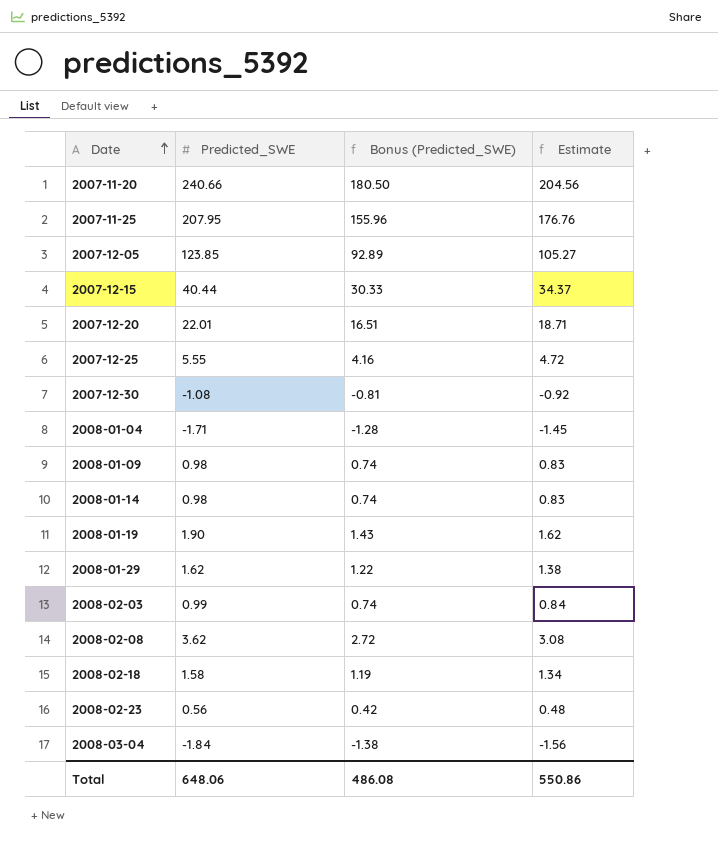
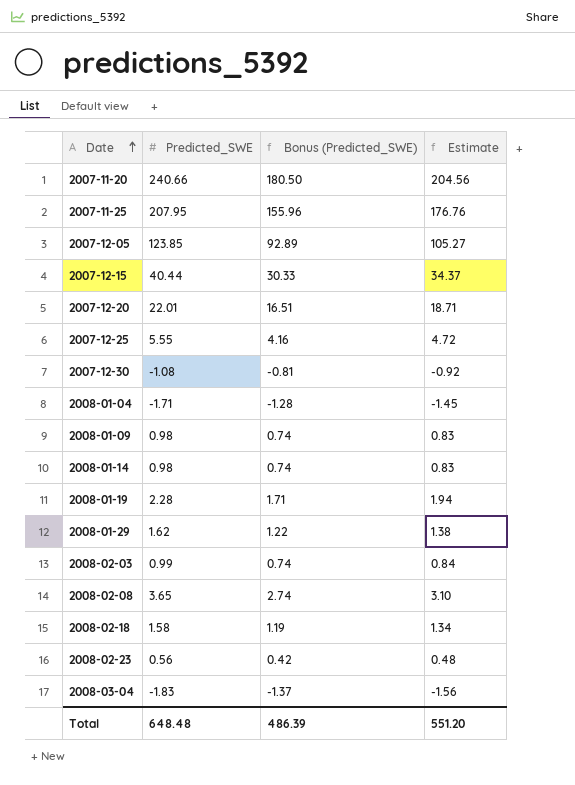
2008-01-19 | Predicted_SWE: 1.90 -> 2.28
2008-01-19 | Bonus (Predicted_SWE): 1.43 -> 1.71
2008-01-19 | Estimate: 1.62 -> 1.94
2008-02-08 | Predicted_SWE: 3.62 -> 3.65
2008-02-08 | Bonus (Predicted_SWE): 2.72 -> 2.74
2008-02-08 | Estimate: 3.08 -> 3.10
2008-03-04 | Predicted_SWE: -1.84 -> -1.83
2008-03-04 | Bonus (Predicted_SWE): -1.38 -> -1.37
Total | Predicted_SWE: 648.06 -> 648.48
Total | Bonus (Predicted_SWE): 486.08 -> 486.39
Total | Estimate: 550.86 -> 551.20

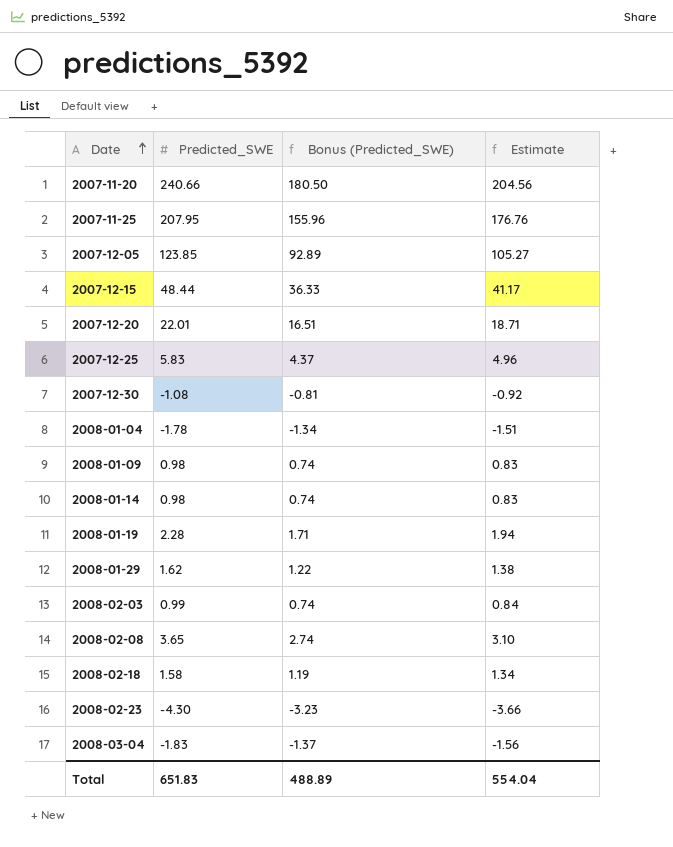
2007-12-15 | Predicted_SWE: 40.44 -> 48.44
2007-12-15 | Bonus (Predicted_SWE): 30.33 -> 36.33
2007-12-15 | Estimate: 34.37 -> 41.17
2007-12-25 | Predicted_SWE: 5.55 -> 5.83
2007-12-25 | Bonus (Predicted_SWE): 4.16 -> 4.37
2007-12-25 | Estimate: 4.72 -> 4.96
2008-01-04 | Predicted_SWE: -1.71 -> -1.78
2008-01-04 | Bonus (Predicted_SWE): -1.28 -> -1.34
2008-01-04 | Estimate: -1.45 -> -1.51
2008-02-23 | Predicted_SWE: 0.56 -> -4.30
2008-02-23 | Bonus (Predicted_SWE): 0.42 -> -3.23
2008-02-23 | Estimate: 0.48 -> -3.66
Total | Predicted_SWE: 648.48 -> 651.83
Total | Bonus (Predicted_SWE): 486.39 -> 488.89
Total | Estimate: 551.20 -> 554.04

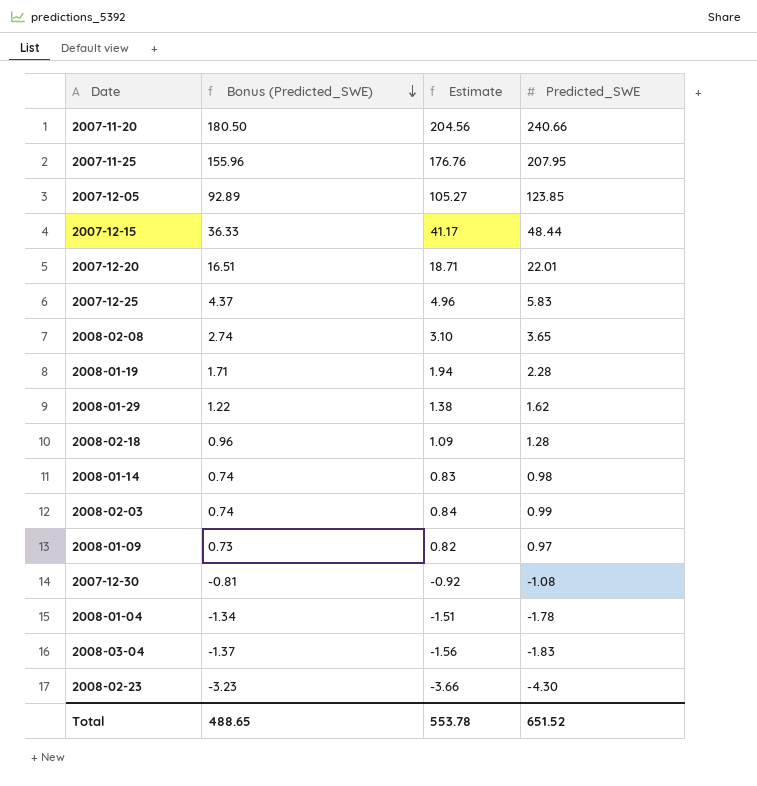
row order: Date ascending -> Bonus (Predicted_SWE) descending
column Predicted_SWE | position: 2 -> 4
2008-02-18 | Bonus (Predicted_SWE): 1.19 -> 0.96
2008-02-18 | Estimate: 1.34 -> 1.09
2008-02-18 | Predicted_SWE: 1.58 -> 1.28
2008-01-09 | Bonus (Predicted_SWE): 0.74 -> 0.73
2008-01-09 | Estimate: 0.83 -> 0.82
2008-01-09 | Predicted_SWE: 0.98 -> 0.97
Total | Bonus (Predicted_SWE): 488.89 -> 488.65
Total | Estimate: 554.04 -> 553.78
Total | Predicted_SWE: 651.83 -> 651.52

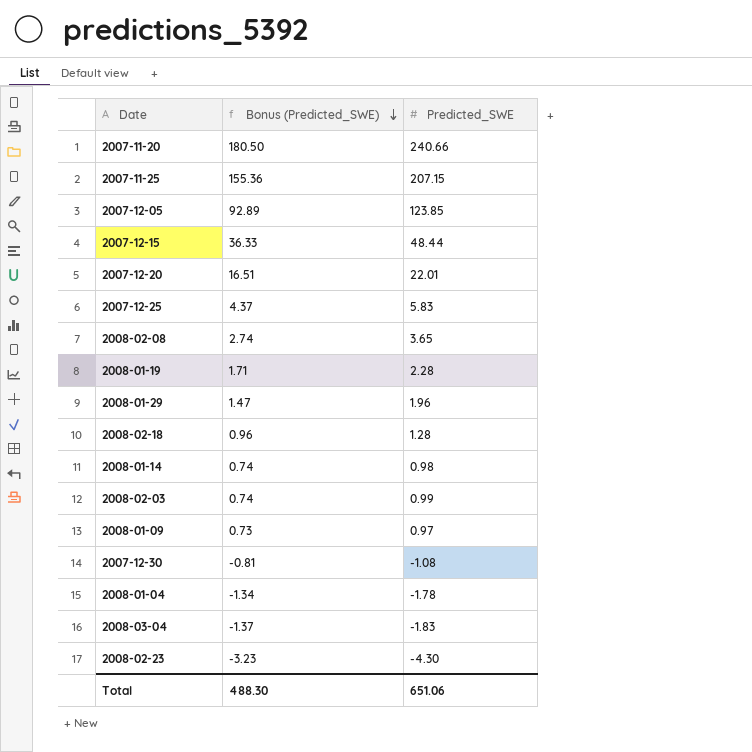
column Estimate | formula: [Predicted_SWE] * 0.85 -> none
2007-11-25 | Bonus (Predicted_SWE): 155.96 -> 155.36
2007-11-25 | Predicted_SWE: 207.95 -> 207.15
2008-01-29 | Bonus (Predicted_SWE): 1.22 -> 1.47
2008-01-29 | Predicted_SWE: 1.62 -> 1.96
Total | Bonus (Predicted_SWE): 488.65 -> 488.30
Total | Predicted_SWE: 651.52 -> 651.06

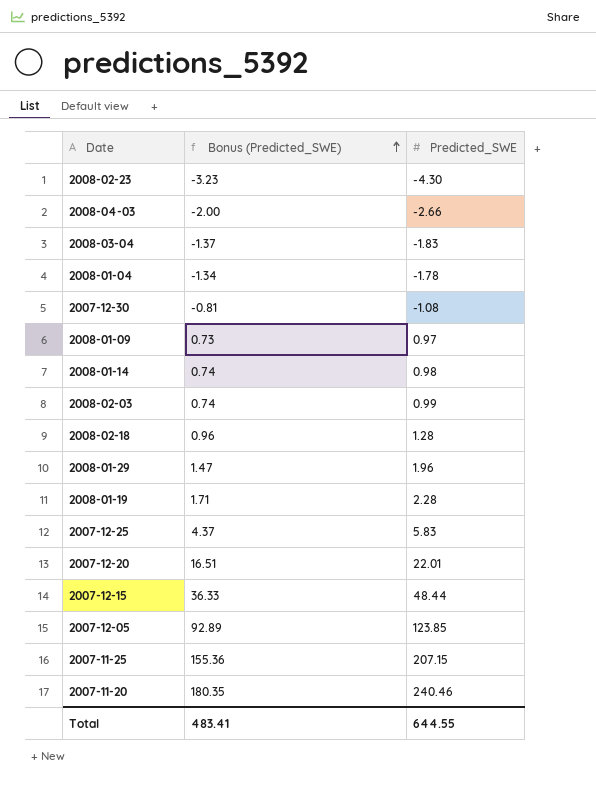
row order: Bonus (Predicted_SWE) descending -> Bonus (Predicted_SWE) ascending
row 2008-02-08: 2.74 | 3.65 -> none
row 2008-04-03: none -> -2.00 | -2.66
2007-11-20 | Bonus (Predicted_SWE): 180.50 -> 180.35
2007-11-20 | Predicted_SWE: 240.66 -> 240.46
Total | Bonus (Predicted_SWE): 488.30 -> 483.41
Total | Predicted_SWE: 651.06 -> 644.55

